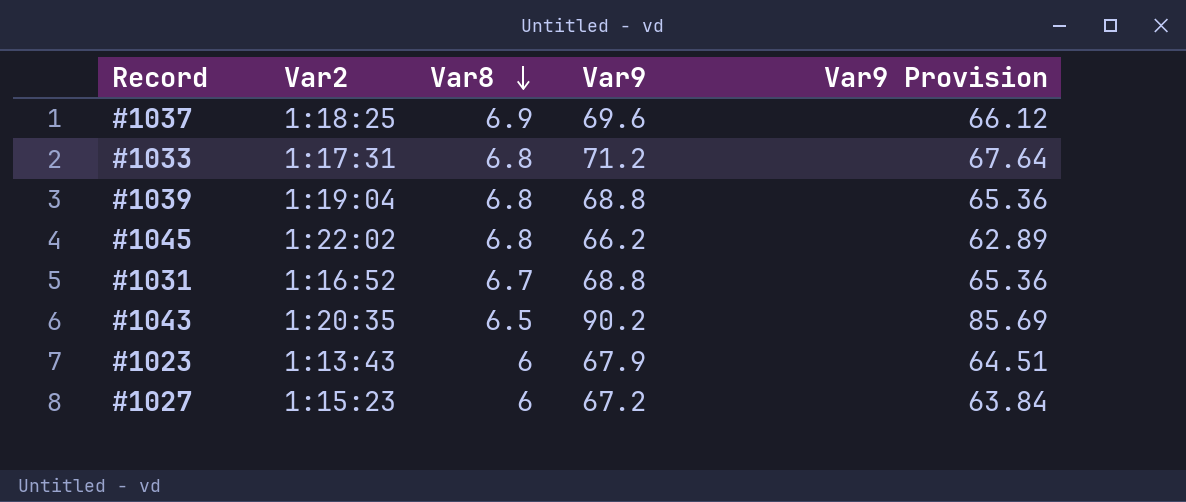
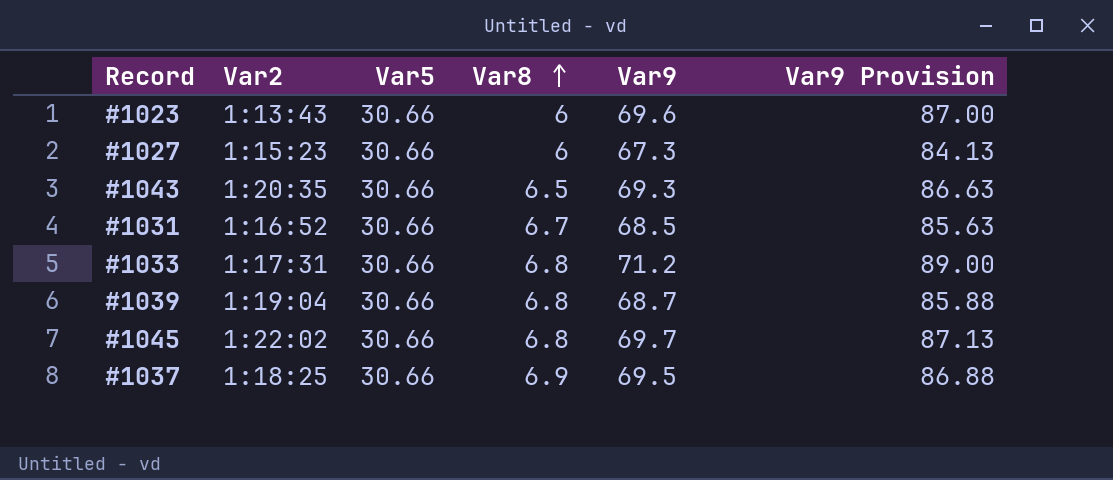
row order: Var8 descending -> Var8 ascending
column Var5 | position: none -> 3
column Var9 Provision | formula: [Var9] * 0.95 -> [Var9] * 1.25
#1023 | Var9: 67.9 -> 69.6
#1027 | Var9: 67.2 -> 67.3
#1043 | Var9: 90.2 -> 69.3
#1031 | Var9: 68.8 -> 68.5
#1039 | Var9: 68.8 -> 68.7
#1045 | Var9: 66.2 -> 69.7
#1037 | Var9: 69.6 -> 69.5

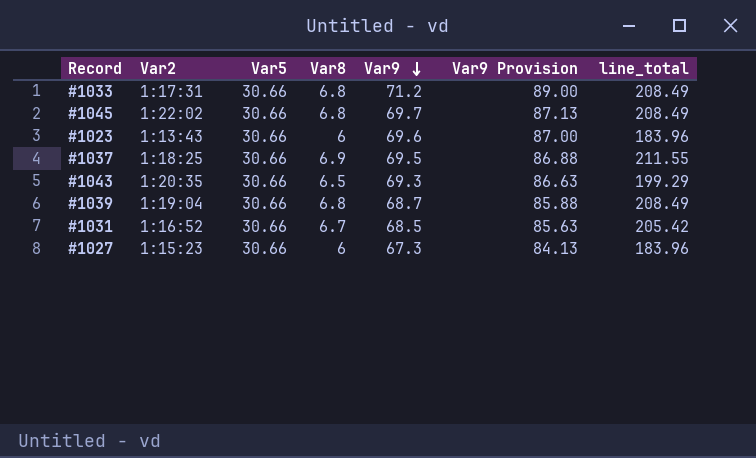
row order: Var8 ascending -> Var9 descending
column line_total | formula: none -> [Var5] * [Var8]

